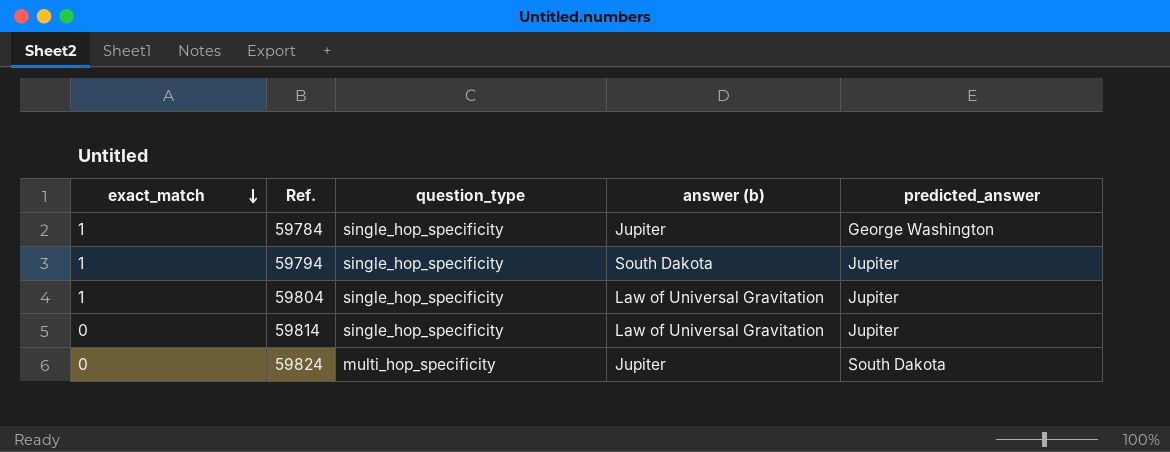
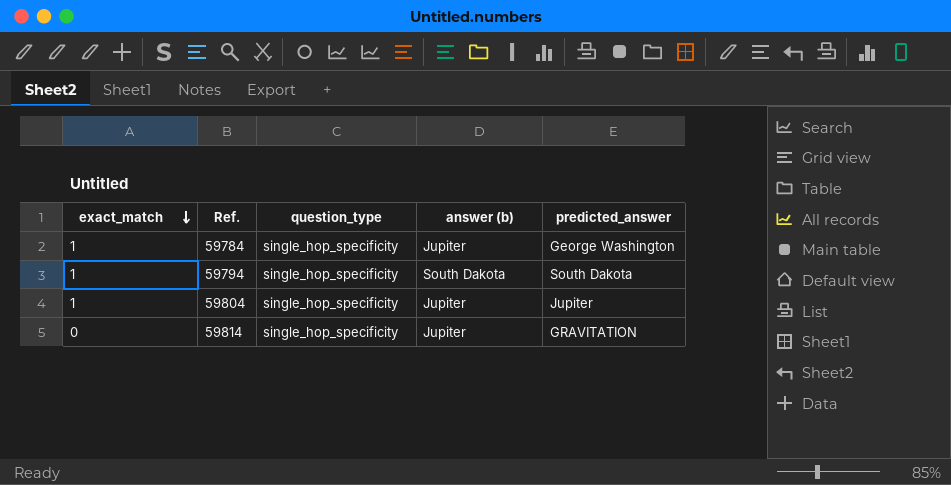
row 59824: 0 | multi_hop_specificity | Jupiter | South Dakota -> none
59794 | predicted_answer: Jupiter -> South Dakota
59804 | answer (b): Law of Universal Gravitation -> Jupiter
59814 | answer (b): Law of Universal Gravitation -> Jupiter
59814 | predicted_answer: Jupiter -> GRAVITATION

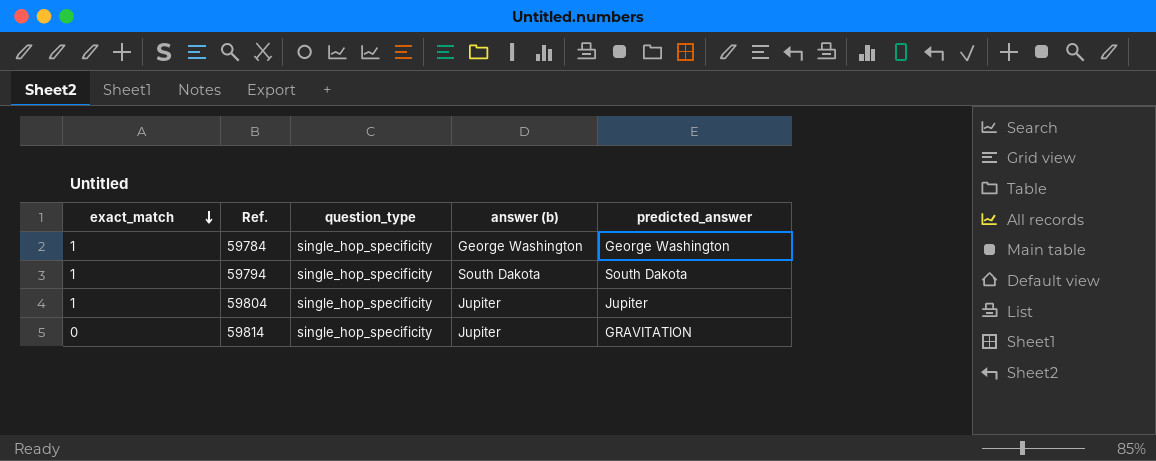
59784 | answer (b): Jupiter -> George Washington

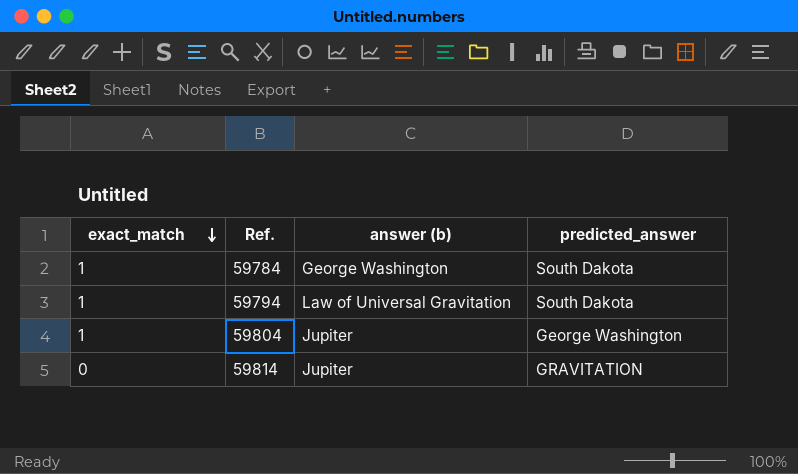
column question_type | position: 3 -> none
59784 | predicted_answer: George Washington -> South Dakota
59794 | answer (b): South Dakota -> Law of Universal Gravitation
59804 | predicted_answer: Jupiter -> George Washington

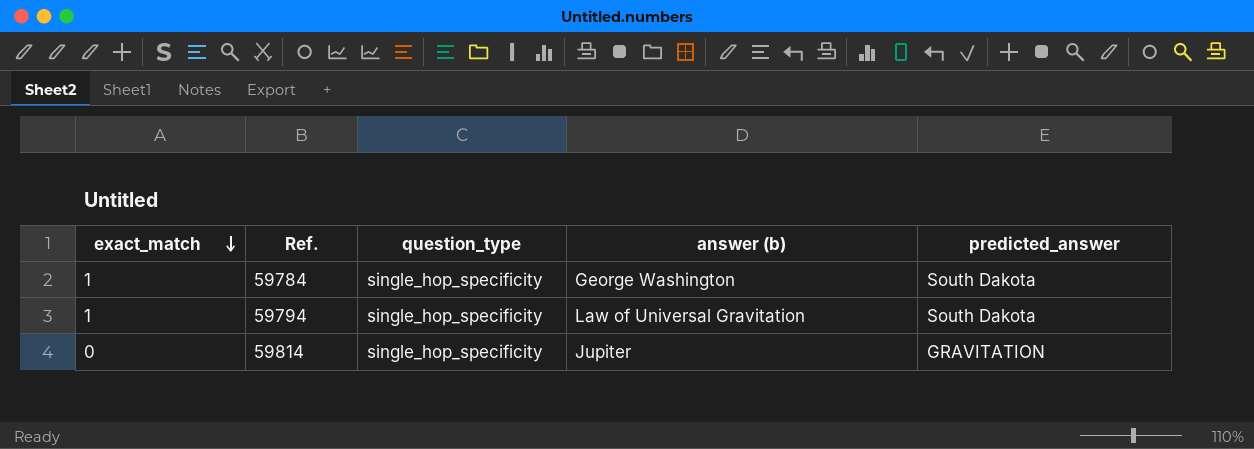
column question_type | position: none -> 3
row 59804: 1 | Jupiter | George Washington -> none

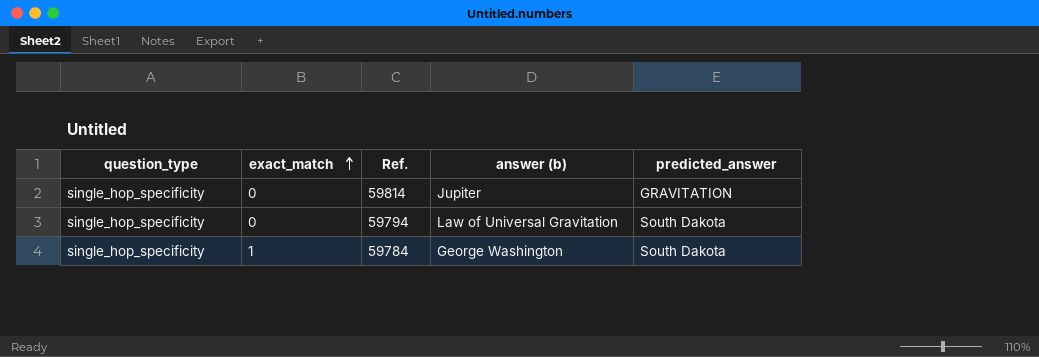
row order: exact_match descending -> exact_match ascending
column question_type | position: 3 -> 1
59794 | exact_match: 1 -> 0

